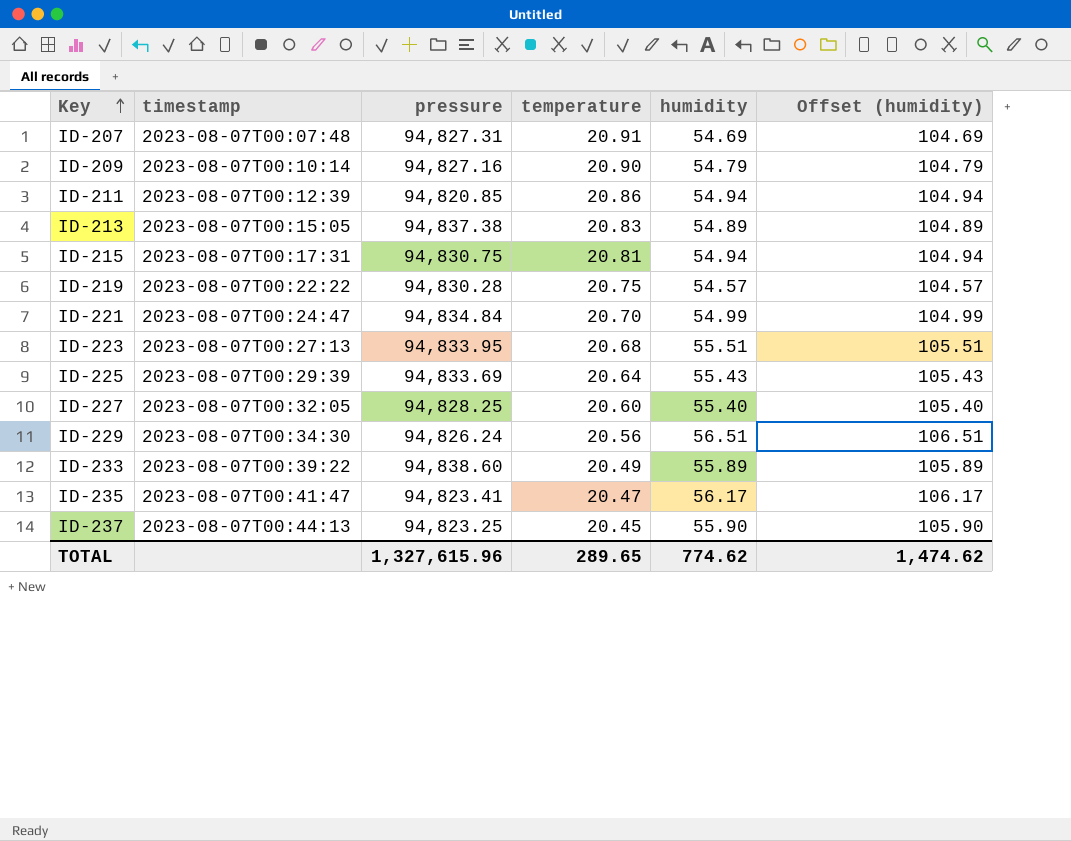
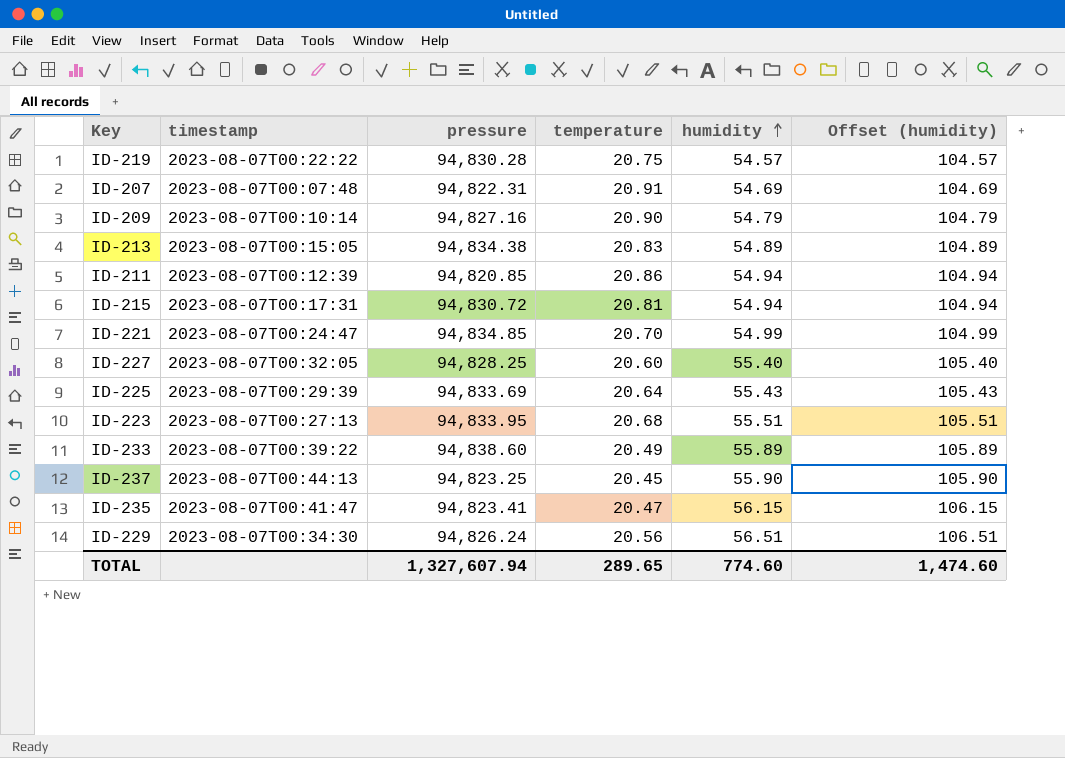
row order: Key ascending -> humidity ascending
ID-207 | pressure: 94,827.31 -> 94,822.31
ID-213 | pressure: 94,837.38 -> 94,834.38
ID-215 | pressure: 94,830.75 -> 94,830.72
ID-221 | pressure: 94,834.84 -> 94,834.85
ID-235 | humidity: 56.17 -> 56.15
ID-235 | Offset (humidity): 106.17 -> 106.15
TOTAL | pressure: 1,327,615.96 -> 1,327,607.94
TOTAL | humidity: 774.62 -> 774.60
TOTAL | Offset (humidity): 1,474.62 -> 1,474.60

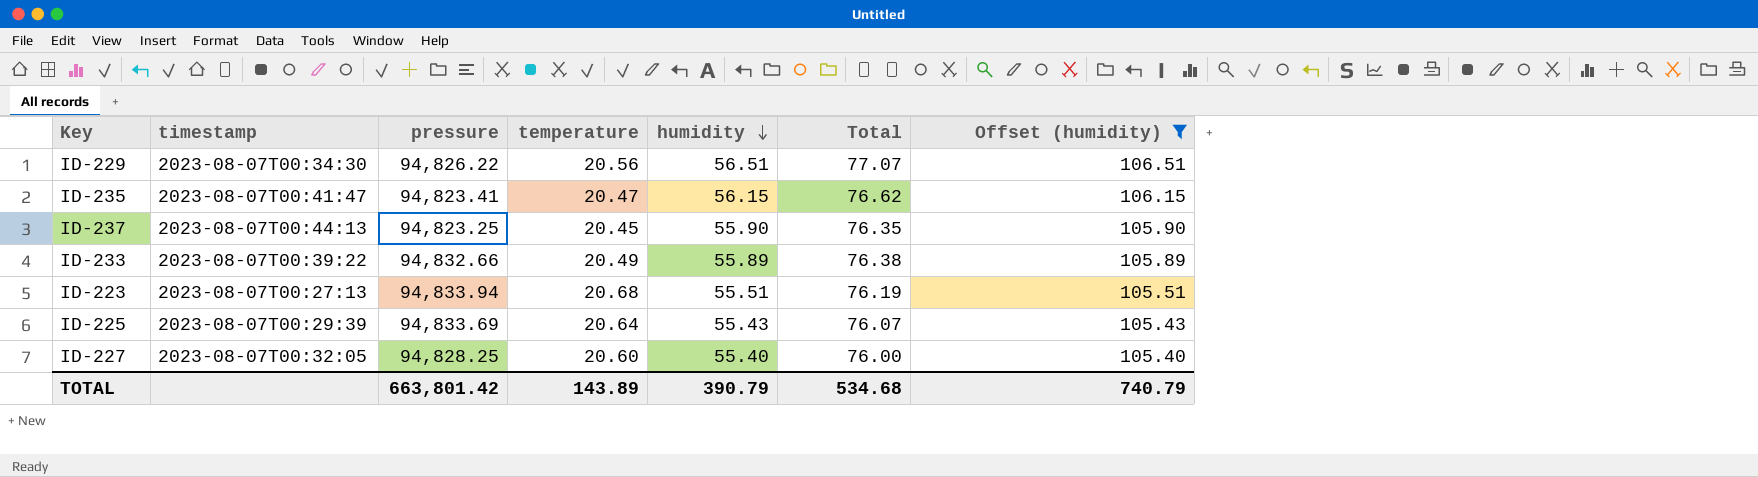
filter: none -> Offset (humidity) >= 105.40
row order: humidity ascending -> humidity descending
column Total | formula: none -> [temperature] + [humidity]
ID-229 | pressure: 94,826.24 -> 94,826.22
ID-233 | pressure: 94,838.60 -> 94,832.66
ID-223 | pressure: 94,833.95 -> 94,833.94
TOTAL | pressure: 1,327,607.94 -> 663,801.42
TOTAL | temperature: 289.65 -> 143.89
TOTAL | humidity: 774.60 -> 390.79
TOTAL | Offset (humidity): 1,474.60 -> 740.79

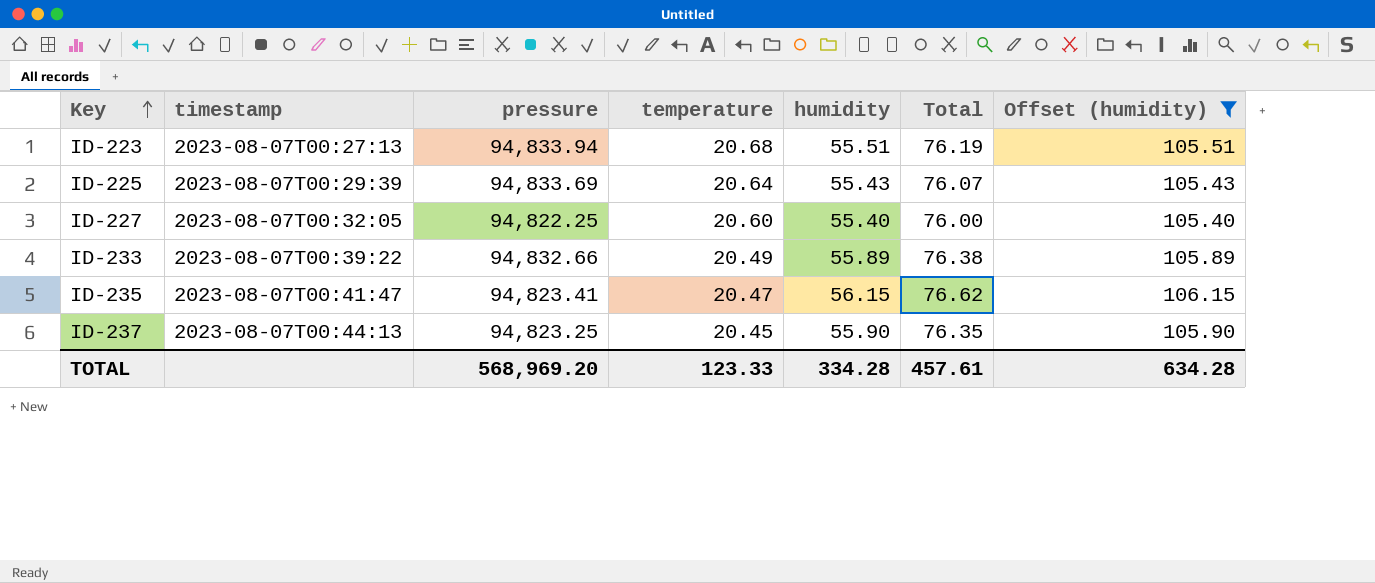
row order: humidity descending -> Key ascending
row ID-229: 2023-08-07T00:34:30 | 94,826.22 | 20.56 | 56.51 | 77.07 | 106.51 -> none
ID-227 | pressure: 94,828.25 -> 94,822.25
TOTAL | pressure: 663,801.42 -> 568,969.20
TOTAL | temperature: 143.89 -> 123.33
TOTAL | humidity: 390.79 -> 334.28
TOTAL | Total: 534.68 -> 457.61
TOTAL | Offset (humidity): 740.79 -> 634.28

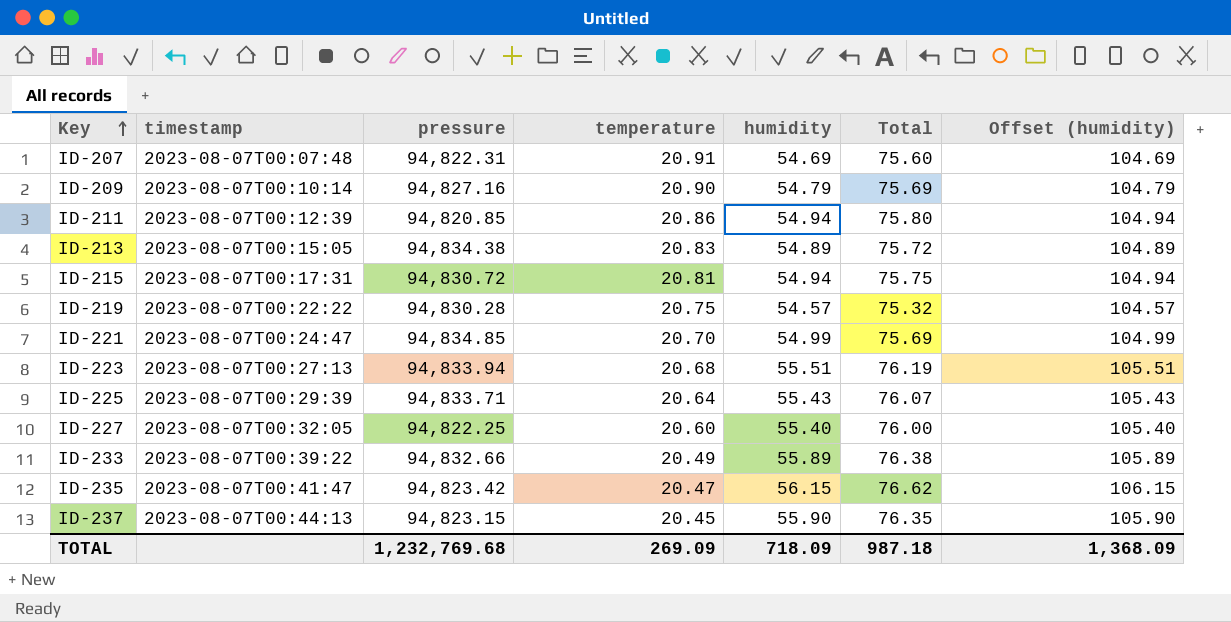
filter: Offset (humidity) >= 105.40 -> none
ID-225 | pressure: 94,833.69 -> 94,833.71
ID-235 | pressure: 94,823.41 -> 94,823.42
ID-237 | pressure: 94,823.25 -> 94,823.15
TOTAL | pressure: 568,969.20 -> 1,232,769.68
TOTAL | temperature: 123.33 -> 269.09
TOTAL | humidity: 334.28 -> 718.09
TOTAL | Total: 457.61 -> 987.18
TOTAL | Offset (humidity): 634.28 -> 1,368.09

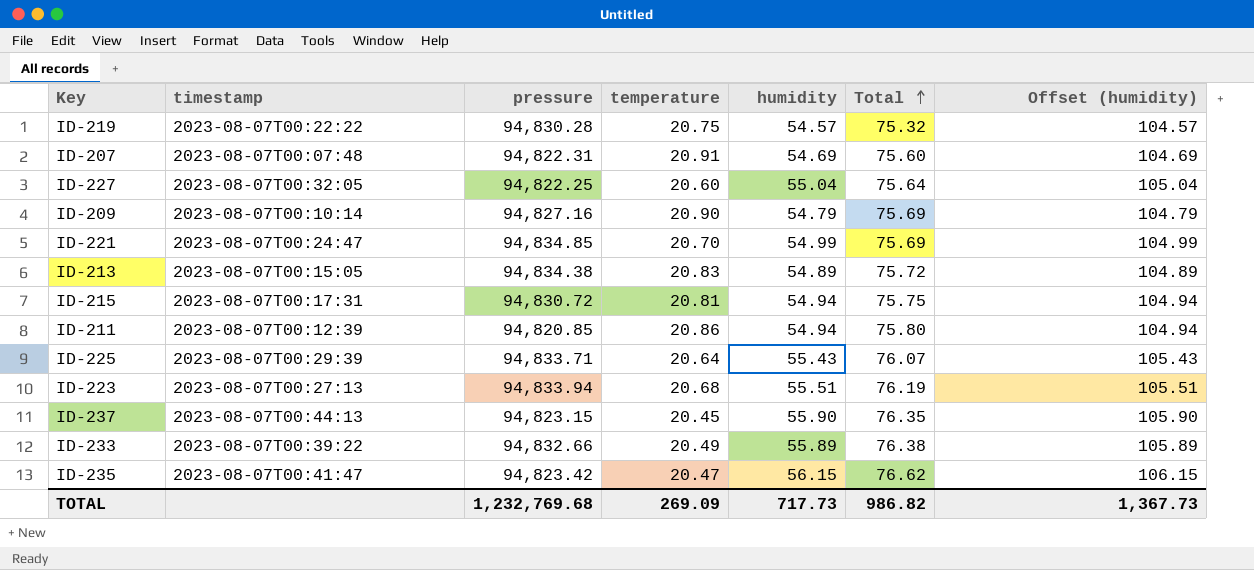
row order: Key ascending -> Total ascending
ID-227 | humidity: 55.40 -> 55.04
ID-227 | Total: 76.00 -> 75.64
ID-227 | Offset (humidity): 105.40 -> 105.04
TOTAL | humidity: 718.09 -> 717.73
TOTAL | Total: 987.18 -> 986.82
TOTAL | Offset (humidity): 1,368.09 -> 1,367.73

